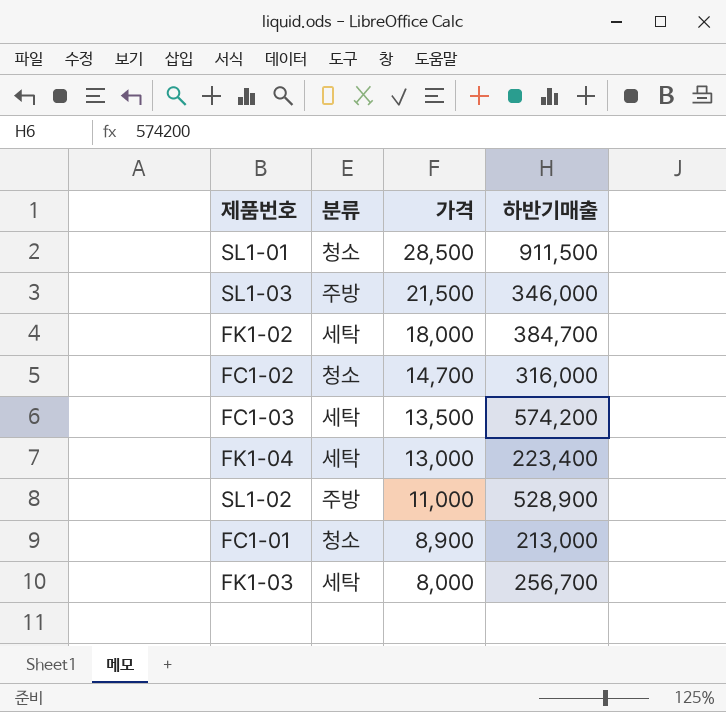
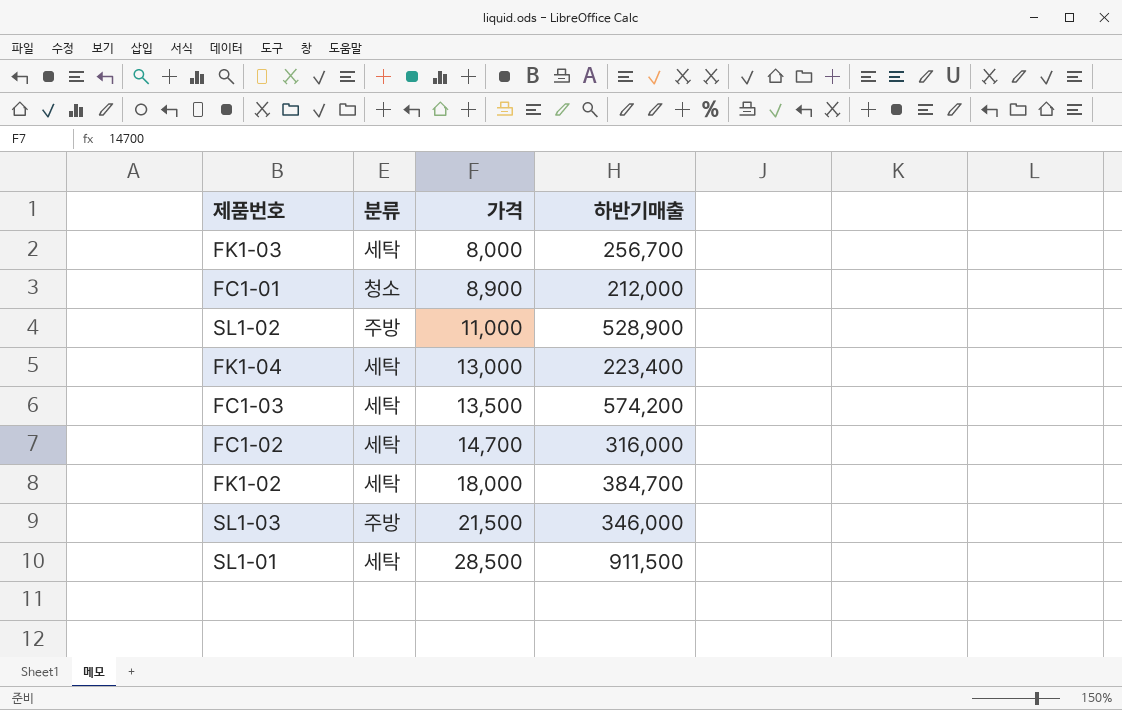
row order: 가격 descending -> 가격 ascending
FC1-01 | 하반기매출: 213,000 -> 212,000
FC1-02 | 분류: 청소 -> 세탁
SL1-01 | 분류: 청소 -> 세탁

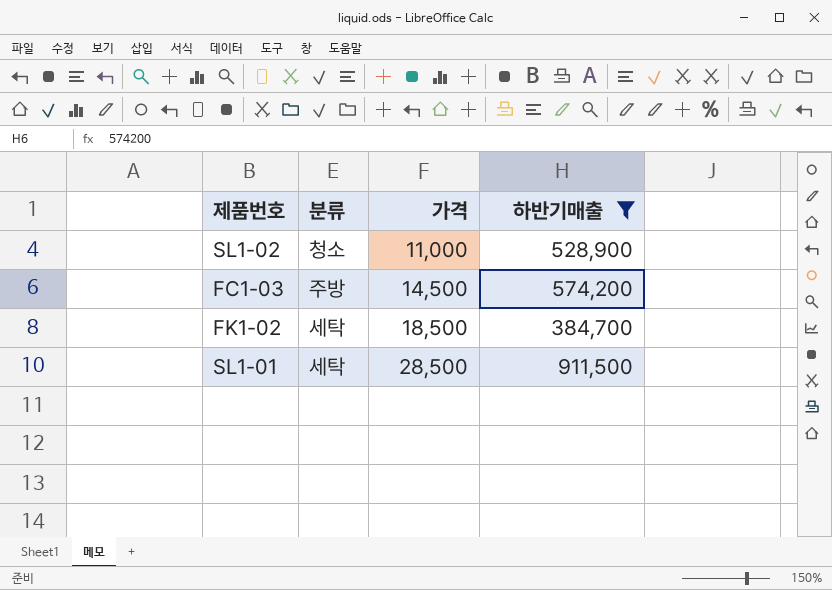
filter: none -> 하반기매출 >= 384,700
SL1-02 | 분류: 주방 -> 청소
FC1-03 | 분류: 세탁 -> 주방
FC1-03 | 가격: 13,500 -> 14,500
FK1-02 | 가격: 18,000 -> 18,500

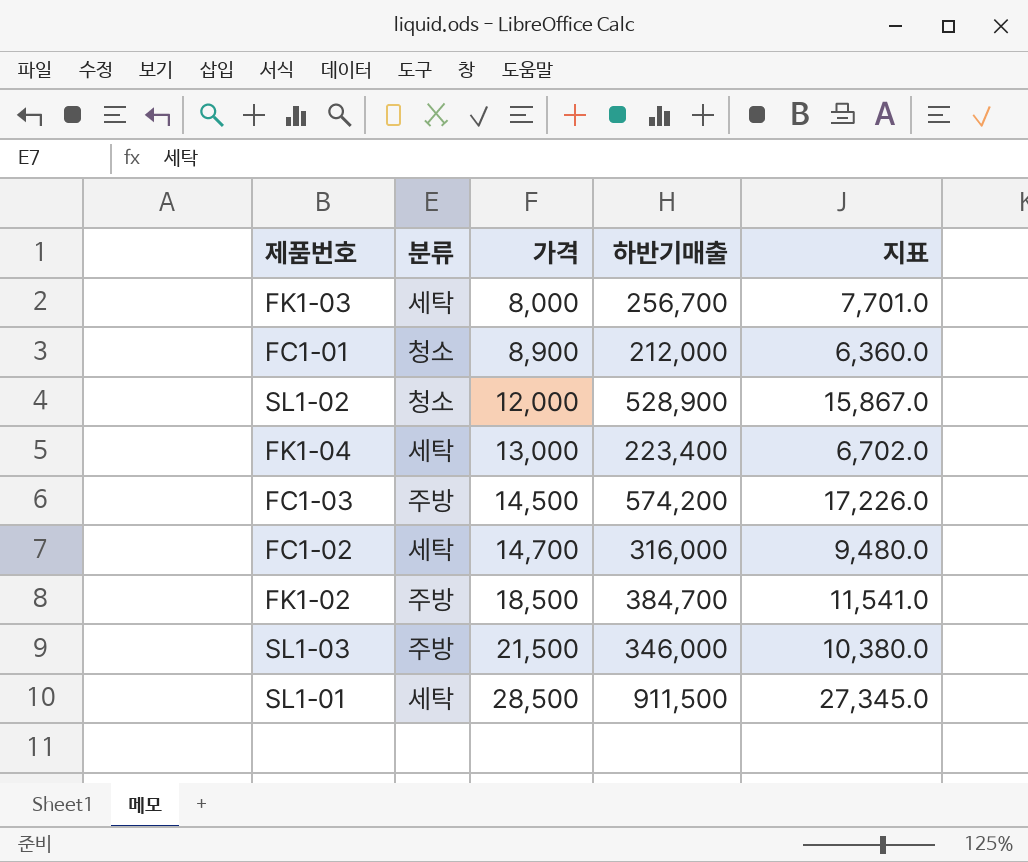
filter: 하반기매출 >= 384,700 -> none
column 지표 | formula: none -> [하반기매출] * 0.03
SL1-02 | 가격: 11,000 -> 12,000
FK1-02 | 분류: 세탁 -> 주방

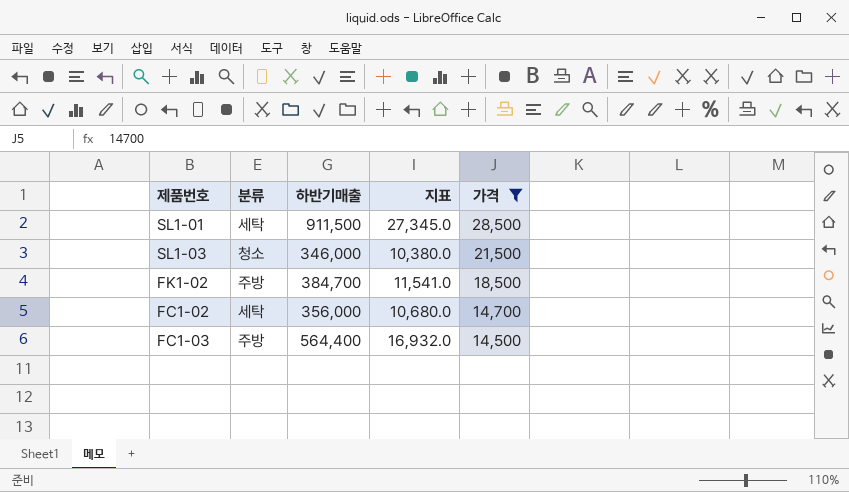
filter: none -> 가격 >= 14,500
row order: 가격 ascending -> 가격 descending
column 가격 | position: 3 -> 5
SL1-03 | 분류: 주방 -> 청소
FC1-02 | 하반기매출: 316,000 -> 356,000
FC1-02 | 지표: 9,480.0 -> 10,680.0
FC1-03 | 하반기매출: 574,200 -> 564,400
FC1-03 | 지표: 17,226.0 -> 16,932.0

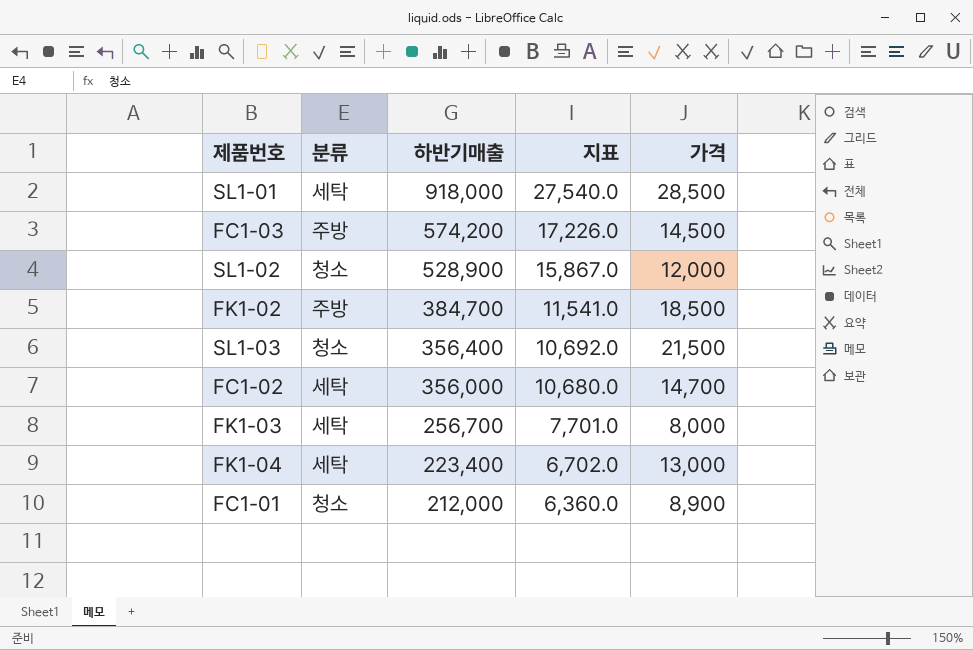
filter: 가격 >= 14,500 -> none
row order: 가격 descending -> 하반기매출 descending
SL1-01 | 하반기매출: 911,500 -> 918,000
SL1-01 | 지표: 27,345.0 -> 27,540.0
FC1-03 | 하반기매출: 564,400 -> 574,200
FC1-03 | 지표: 16,932.0 -> 17,226.0
SL1-03 | 하반기매출: 346,000 -> 356,400
SL1-03 | 지표: 10,380.0 -> 10,692.0

